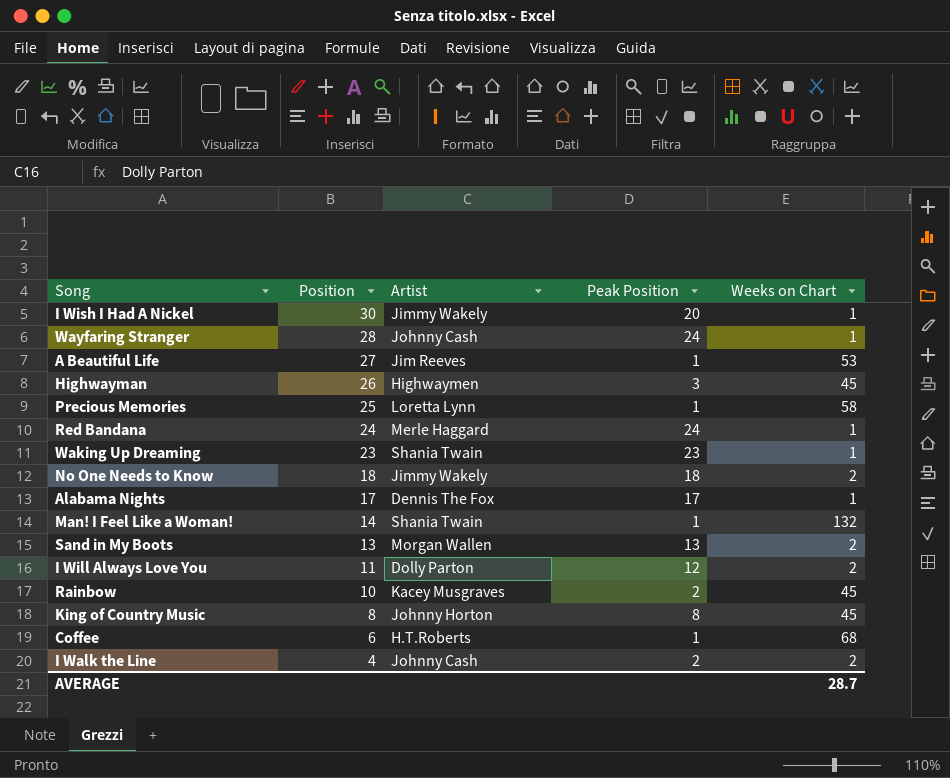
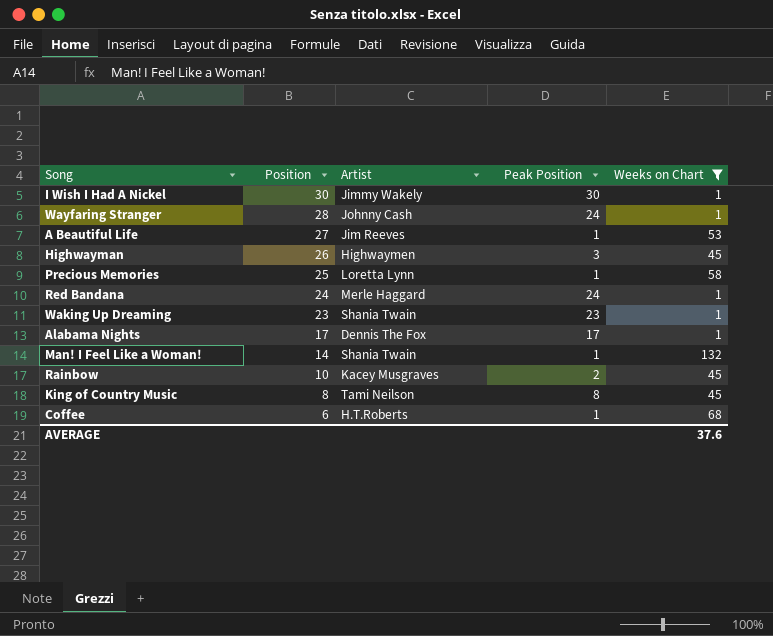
filter: none -> Weeks on Chart != 2
I Wish I Had A Nickel | Peak Position: 20 -> 30
King of Country Music | Artist: Johnny Horton -> Tami Neilson
AVERAGE | Weeks on Chart: 28.7 -> 37.6

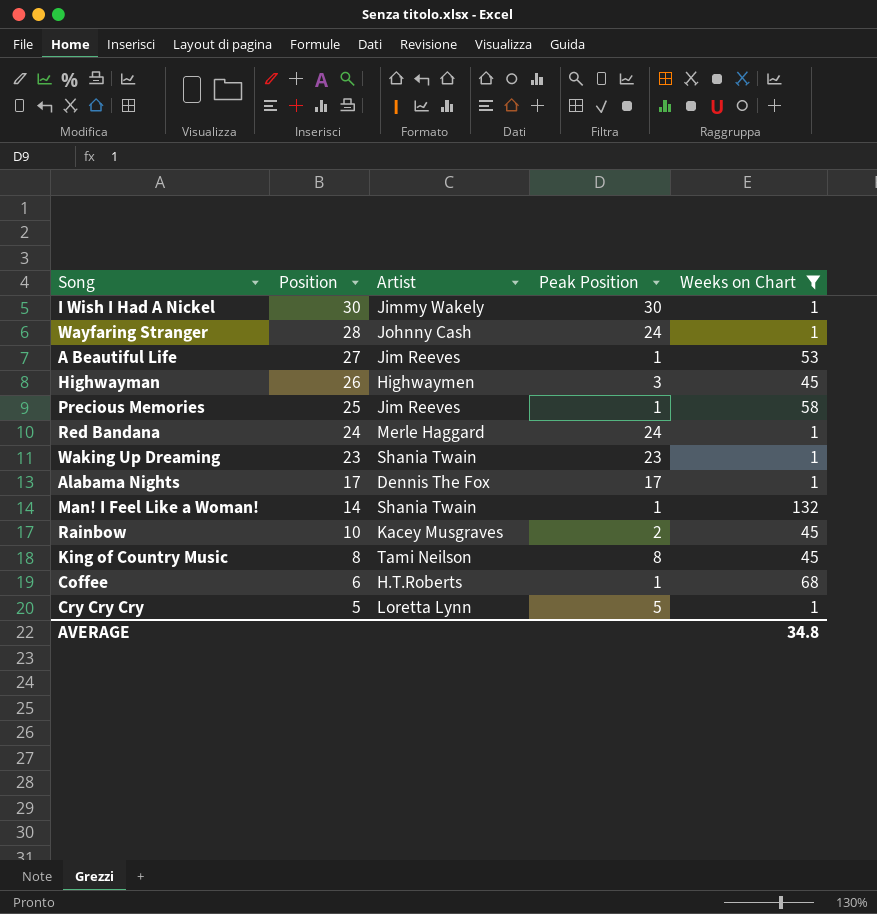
Precious Memories | Artist: Loretta Lynn -> Jim Reeves
row Cry Cry Cry: none -> 5 | Loretta Lynn | 5 | 1
AVERAGE | Weeks on Chart: 37.6 -> 34.8

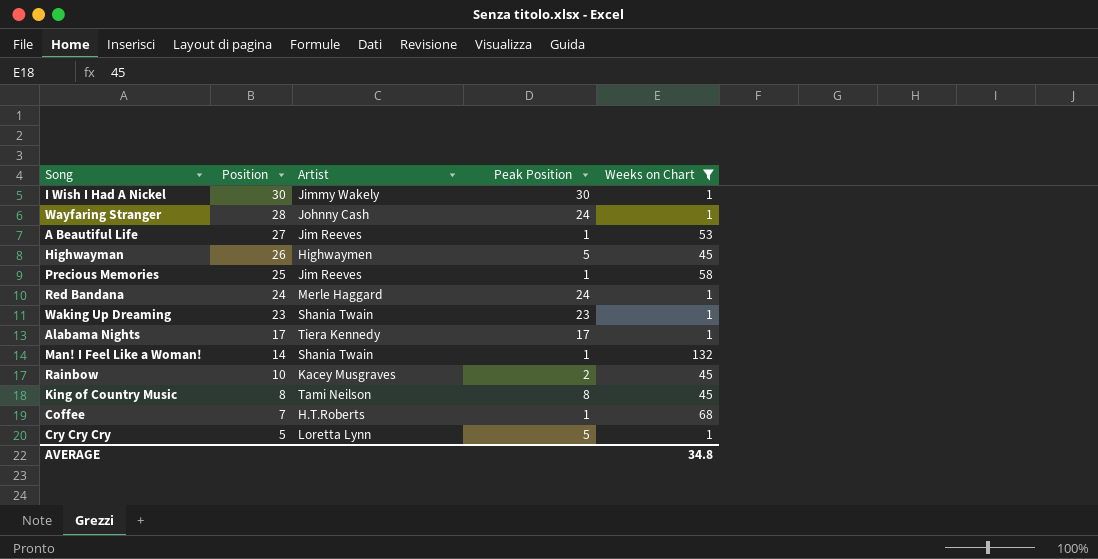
Highwayman | Peak Position: 3 -> 5
Alabama Nights | Artist: Dennis The Fox -> Tiera Kennedy
Coffee | Position: 6 -> 7

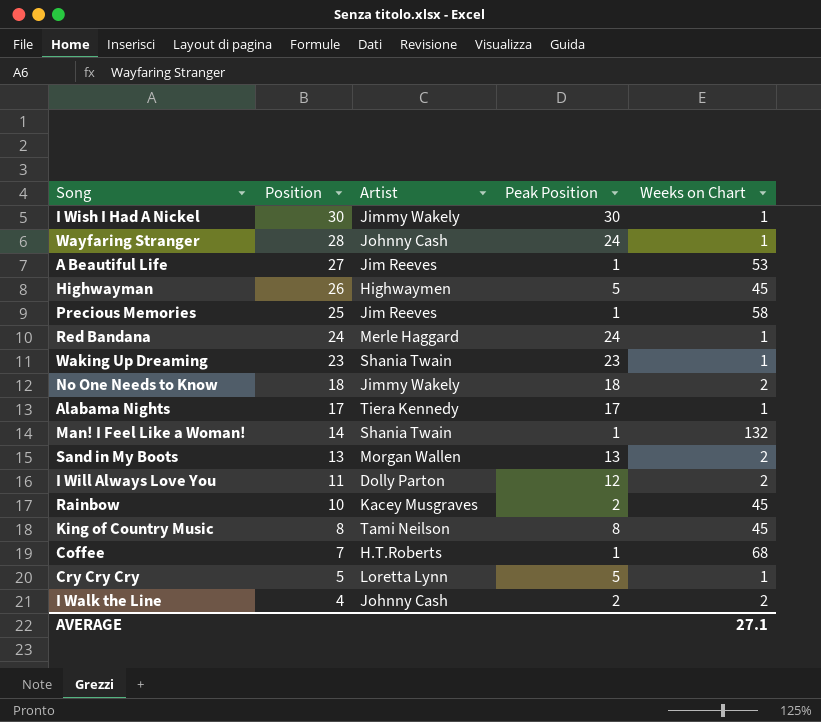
filter: Weeks on Chart != 2 -> none
AVERAGE | Weeks on Chart: 34.8 -> 27.1

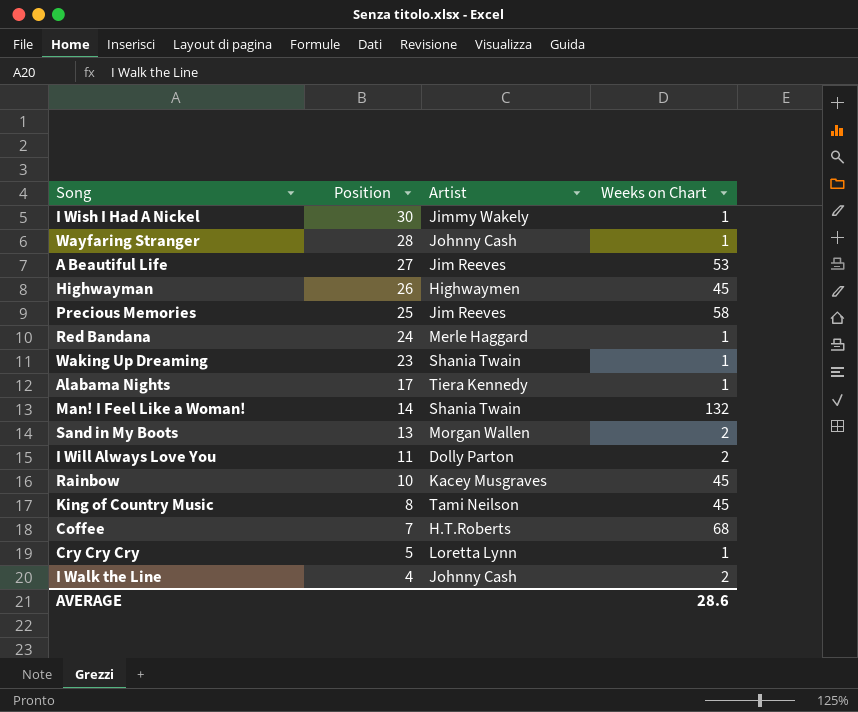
column Peak Position | position: 4 -> none
row No One Needs to Know: 18 | Jimmy Wakely | 18 | 2 -> none
AVERAGE | Weeks on Chart: 27.1 -> 28.6

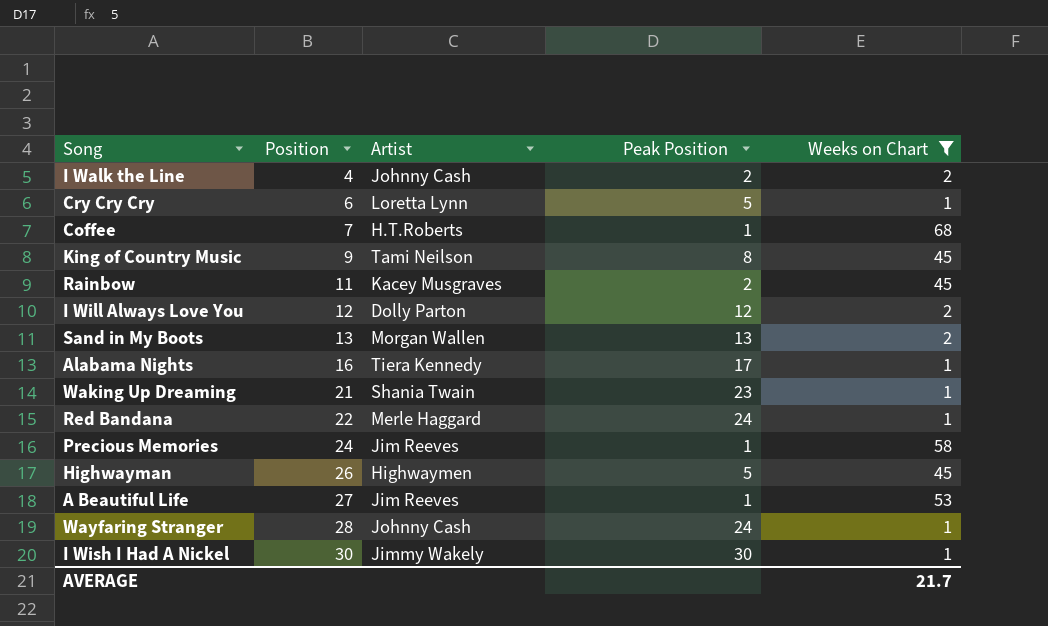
filter: none -> Weeks on Chart != 132
row order: Position descending -> Position ascending
column Peak Position | position: none -> 4
Cry Cry Cry | Position: 5 -> 6
King of Country Music | Position: 8 -> 9
Rainbow | Position: 10 -> 11
I Will Always Love You | Position: 11 -> 12
Alabama Nights | Position: 17 -> 16
Waking Up Dreaming | Position: 23 -> 21
Red Bandana | Position: 24 -> 22
Precious Memories | Position: 25 -> 24
AVERAGE | Weeks on Chart: 28.6 -> 21.7

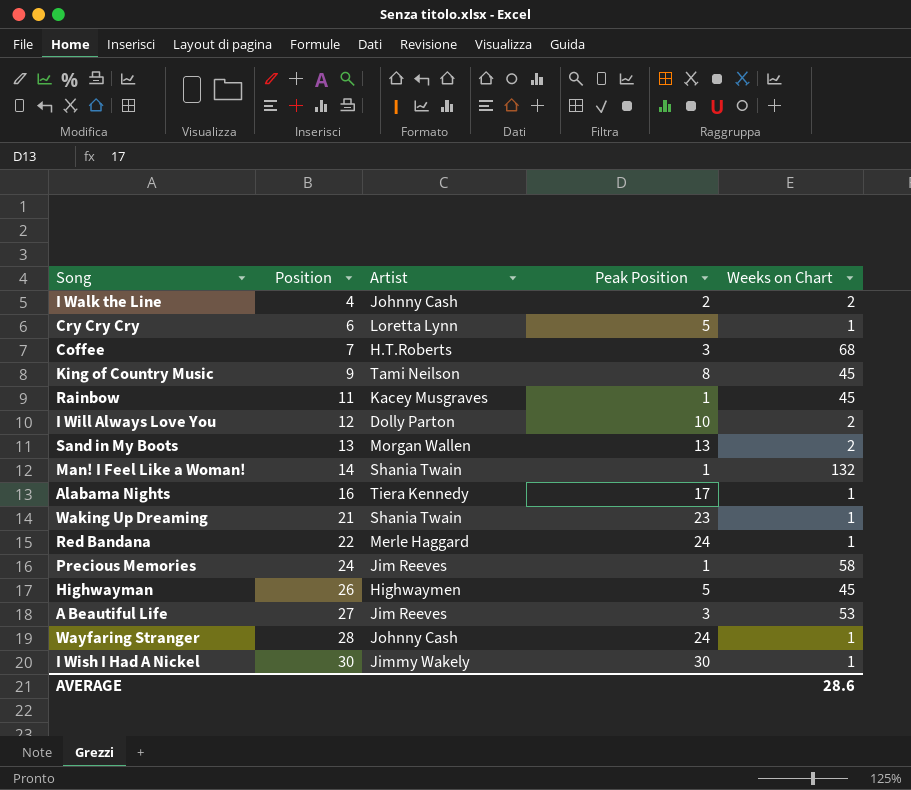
filter: Weeks on Chart != 132 -> none
Coffee | Peak Position: 1 -> 3
Rainbow | Peak Position: 2 -> 1
I Will Always Love You | Peak Position: 12 -> 10
A Beautiful Life | Peak Position: 1 -> 3
AVERAGE | Weeks on Chart: 21.7 -> 28.6

